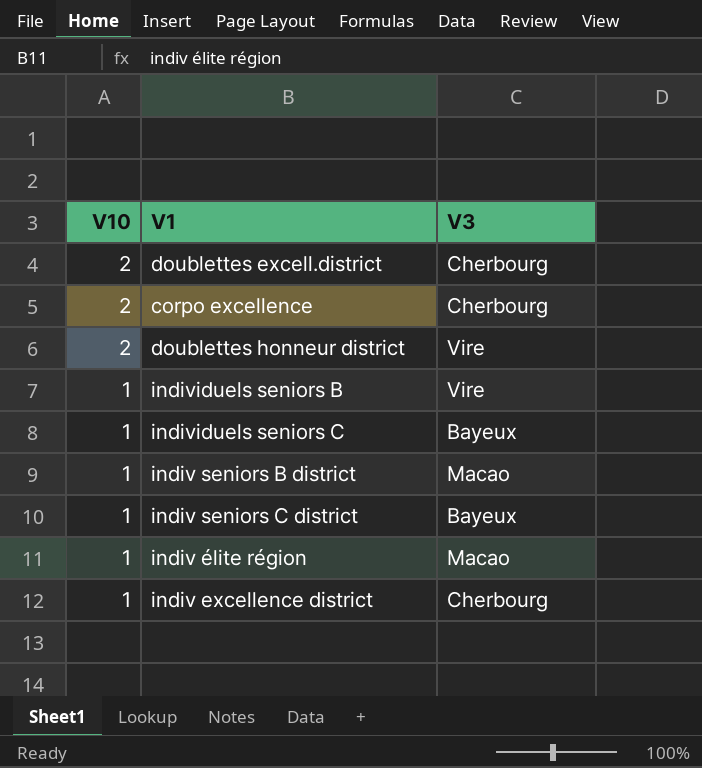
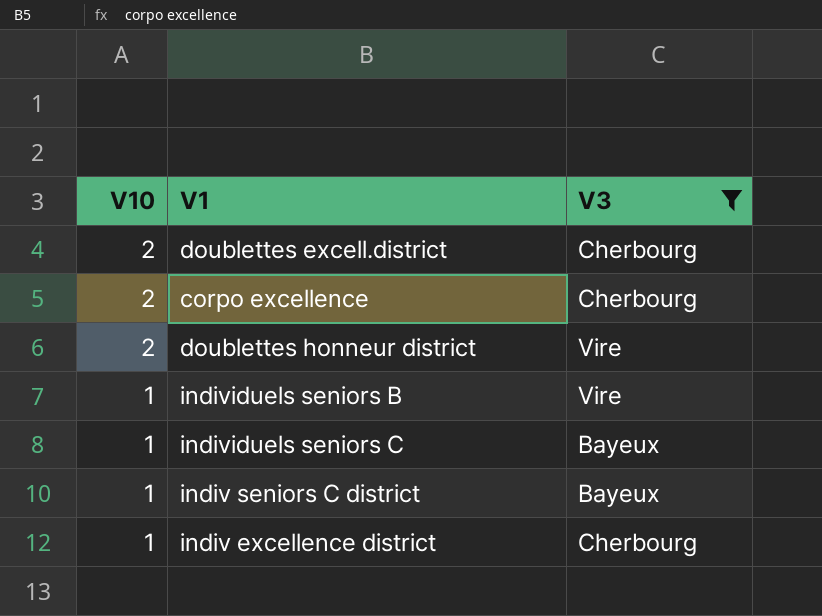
filter: none -> V3 != Macao

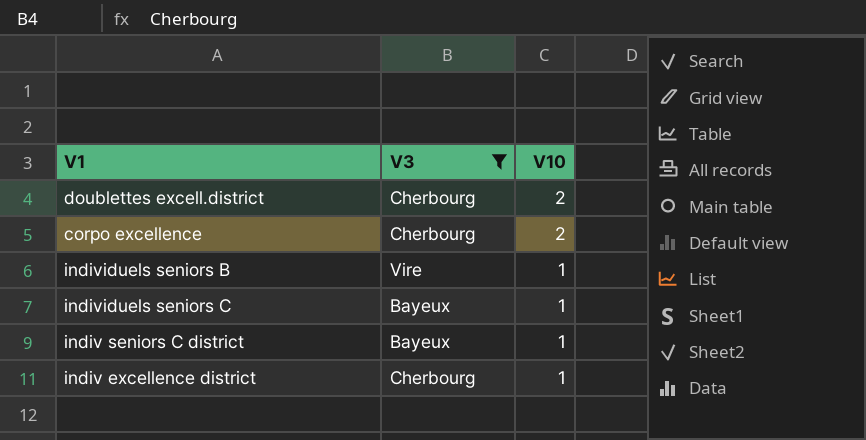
column V10 | position: 1 -> 3
row doublettes honneur district: 2 | Vire -> none

